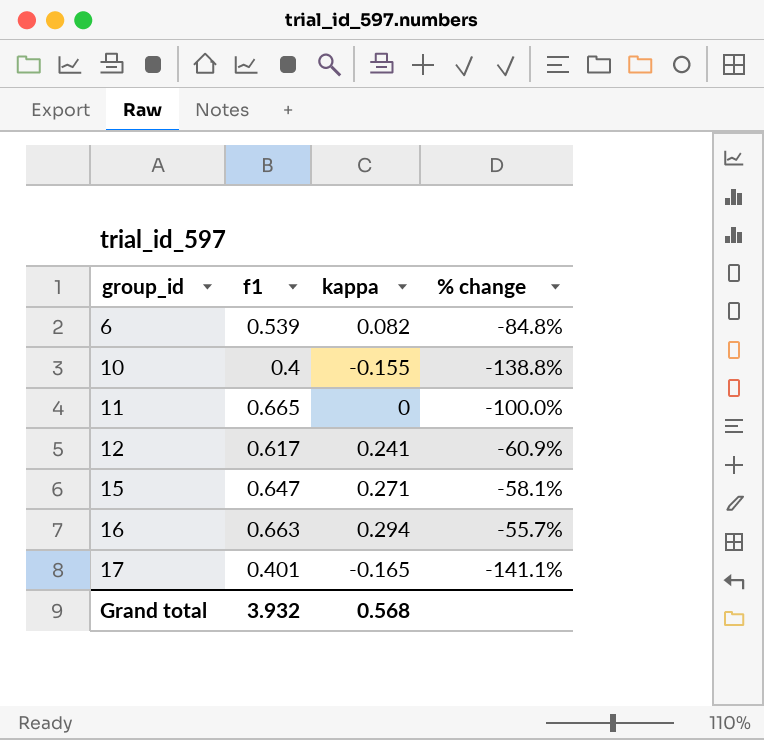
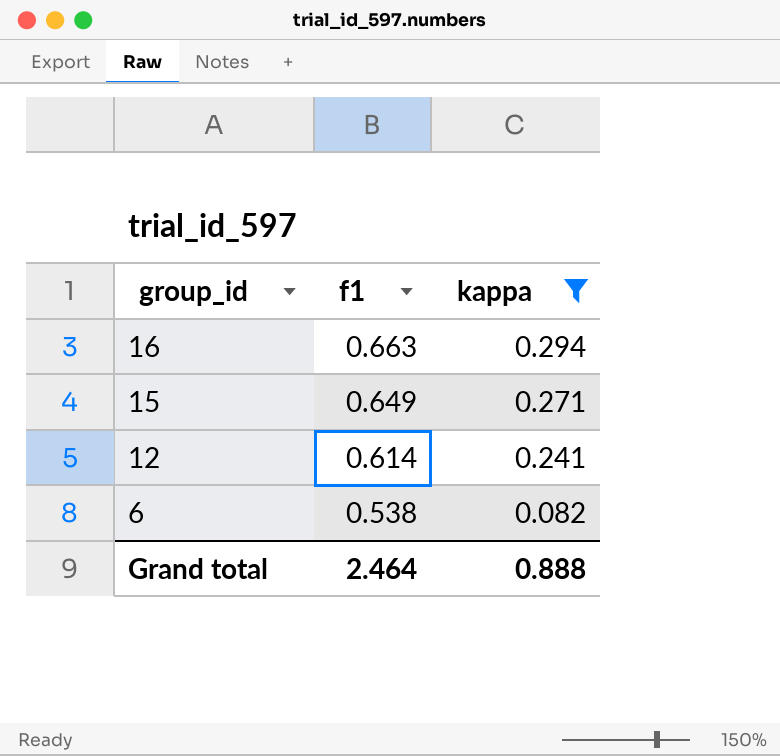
filter: none -> kappa >= 0.082
row order: group_id ascending -> group_id descending
column % change | formula: ([kappa] - [f1]) / [f1] -> none
15 | f1: 0.647 -> 0.649
12 | f1: 0.617 -> 0.614
6 | f1: 0.539 -> 0.538
Grand total | f1: 3.932 -> 2.464
Grand total | kappa: 0.568 -> 0.888

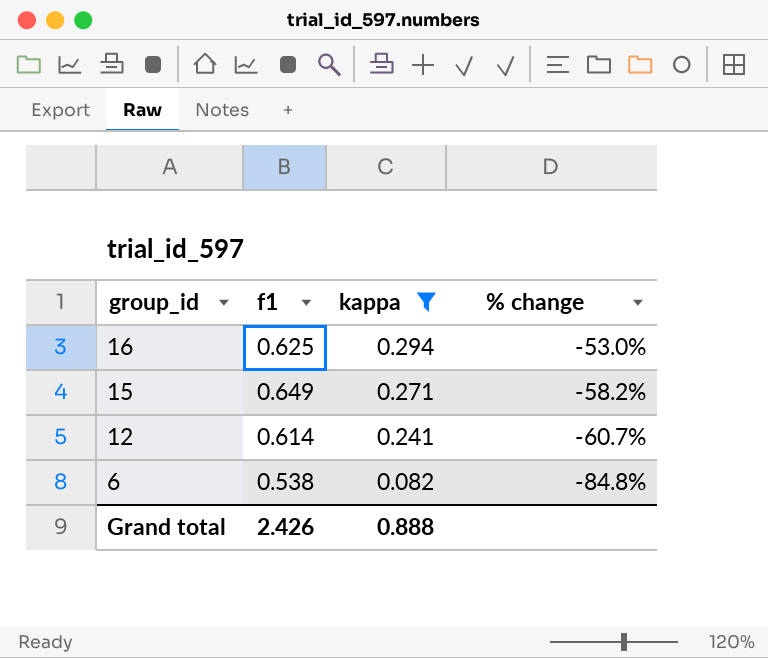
column % change | formula: none -> ([kappa] - [f1]) / [f1]
16 | f1: 0.663 -> 0.625
Grand total | f1: 2.464 -> 2.426

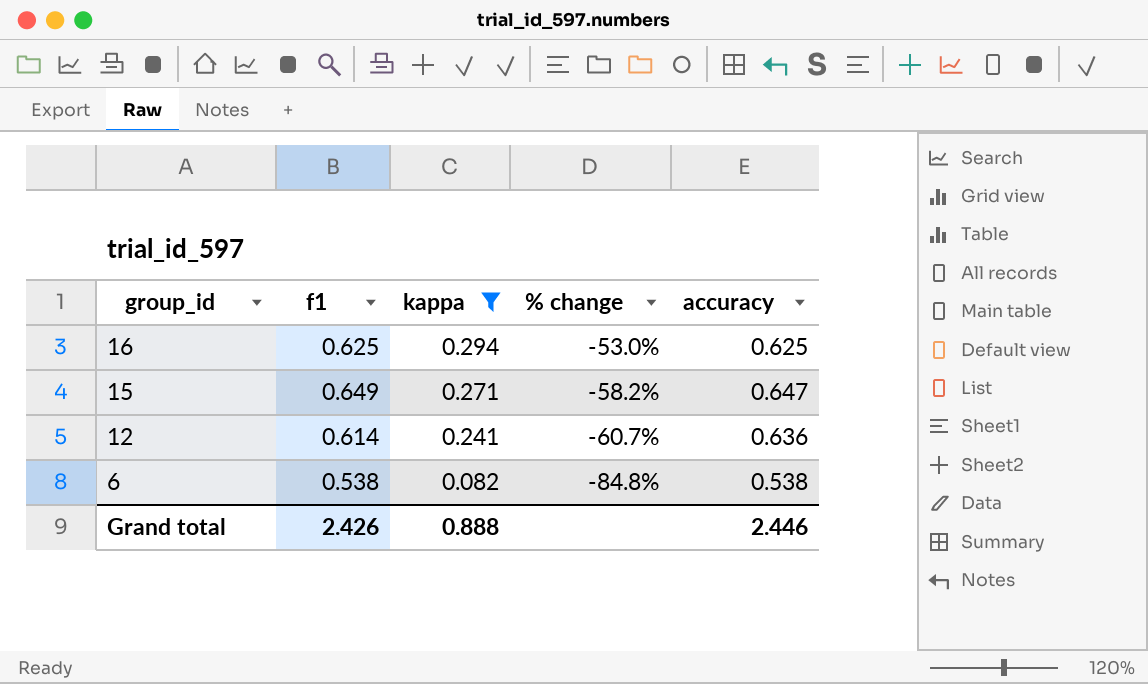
column accuracy | position: none -> 5

